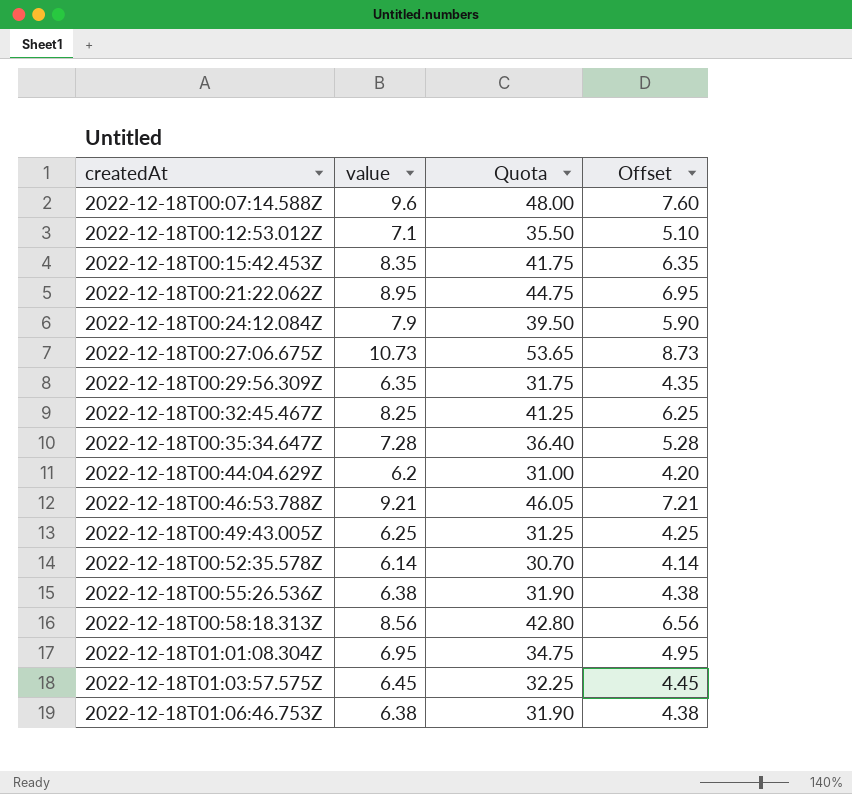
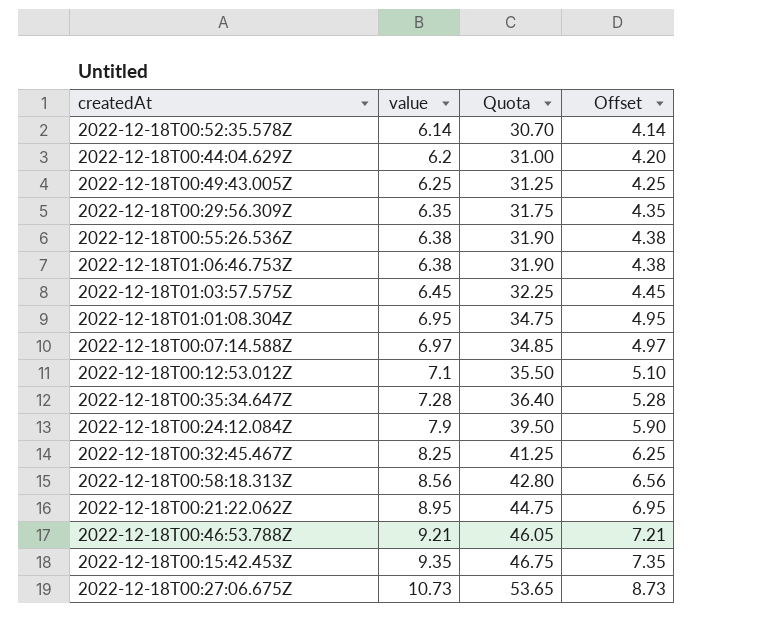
row order: createdAt ascending -> value ascending
2022-12-18T00:07:14.588Z | value: 9.6 -> 6.97
2022-12-18T00:07:14.588Z | Quota: 48.00 -> 34.85
2022-12-18T00:07:14.588Z | Offset: 7.60 -> 4.97
2022-12-18T00:15:42.453Z | value: 8.35 -> 9.35
2022-12-18T00:15:42.453Z | Quota: 41.75 -> 46.75
2022-12-18T00:15:42.453Z | Offset: 6.35 -> 7.35

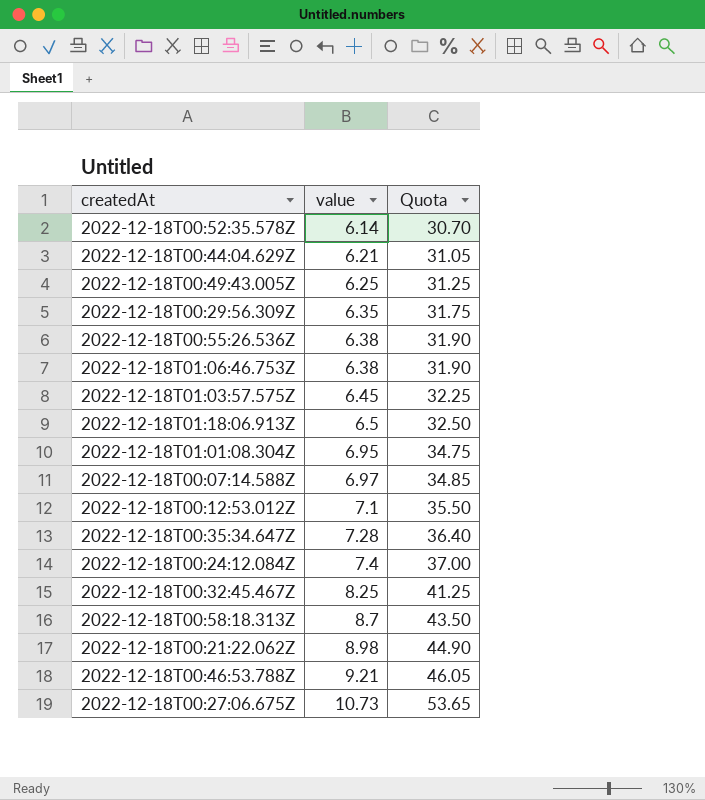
column Offset | formula: [value] - 2 -> none
row 2022-12-18T00:15:42.453Z: 9.35 | 46.75 | 7.35 -> none
2022-12-18T00:44:04.629Z | value: 6.2 -> 6.21
2022-12-18T00:44:04.629Z | Quota: 31.00 -> 31.05
row 2022-12-18T01:18:06.913Z: none -> 6.5 | 32.50
2022-12-18T00:24:12.084Z | value: 7.9 -> 7.4
2022-12-18T00:24:12.084Z | Quota: 39.50 -> 37.00
2022-12-18T00:58:18.313Z | value: 8.56 -> 8.7
2022-12-18T00:58:18.313Z | Quota: 42.80 -> 43.50
2022-12-18T00:21:22.062Z | value: 8.95 -> 8.98
2022-12-18T00:21:22.062Z | Quota: 44.75 -> 44.90

